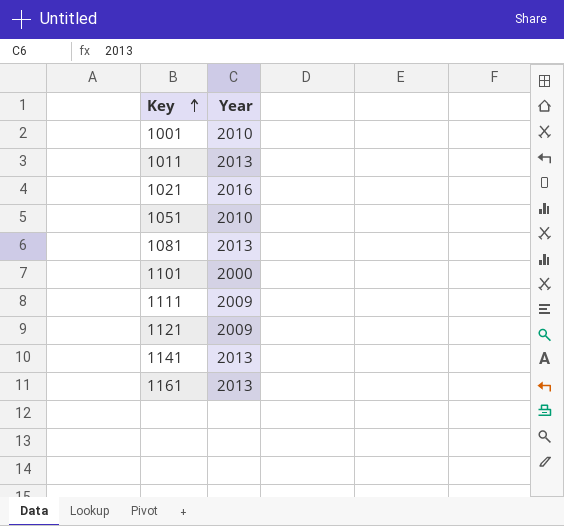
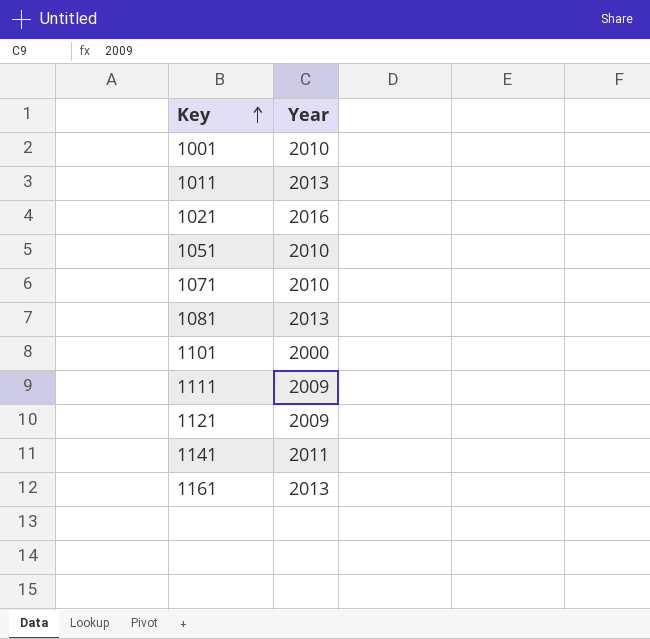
row 1071: none -> 2010
1141 | Year: 2013 -> 2011

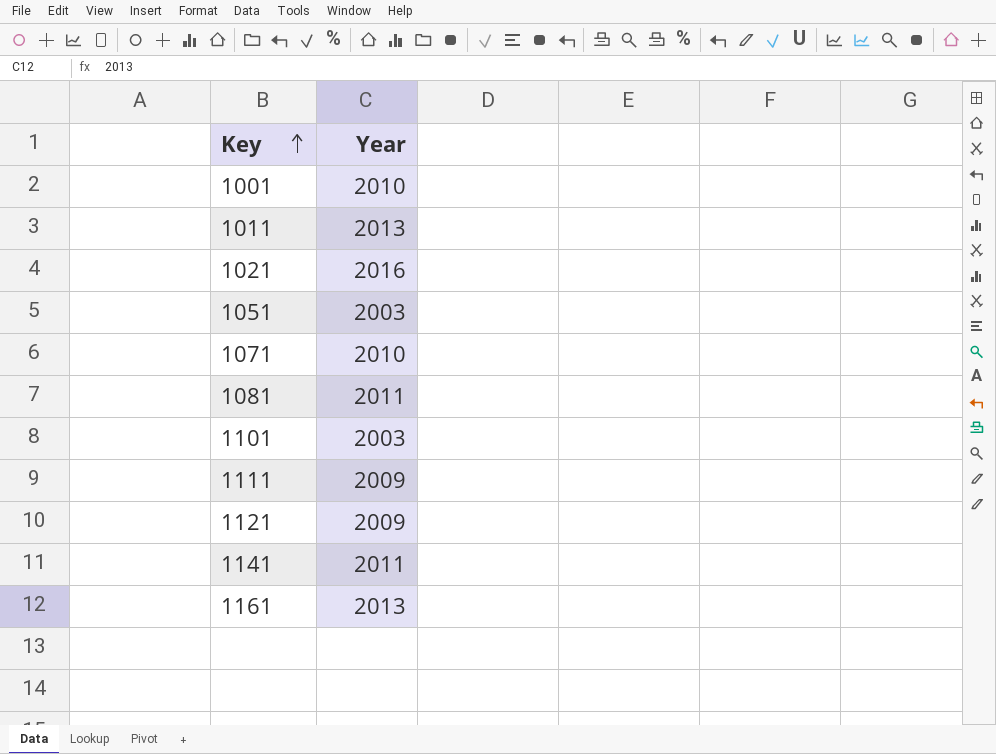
1051 | Year: 2010 -> 2003
1081 | Year: 2013 -> 2011
1101 | Year: 2000 -> 2003

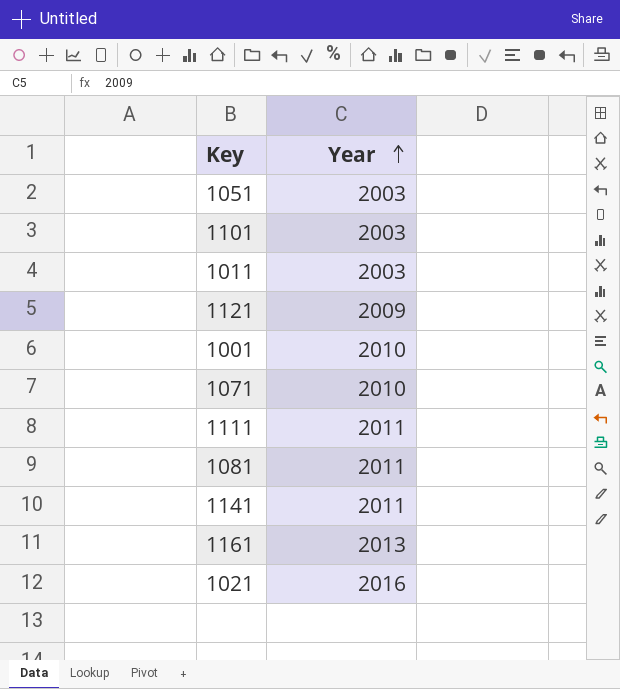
row order: Key ascending -> Year ascending
1011 | Year: 2013 -> 2003
1111 | Year: 2009 -> 2011

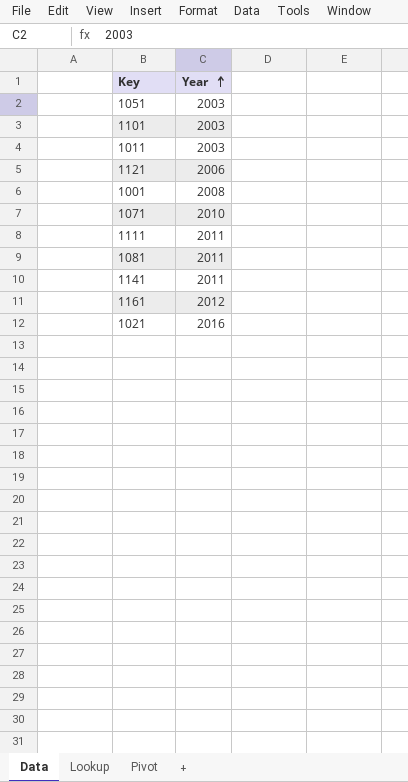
1121 | Year: 2009 -> 2006
1001 | Year: 2010 -> 2008
1161 | Year: 2013 -> 2012

